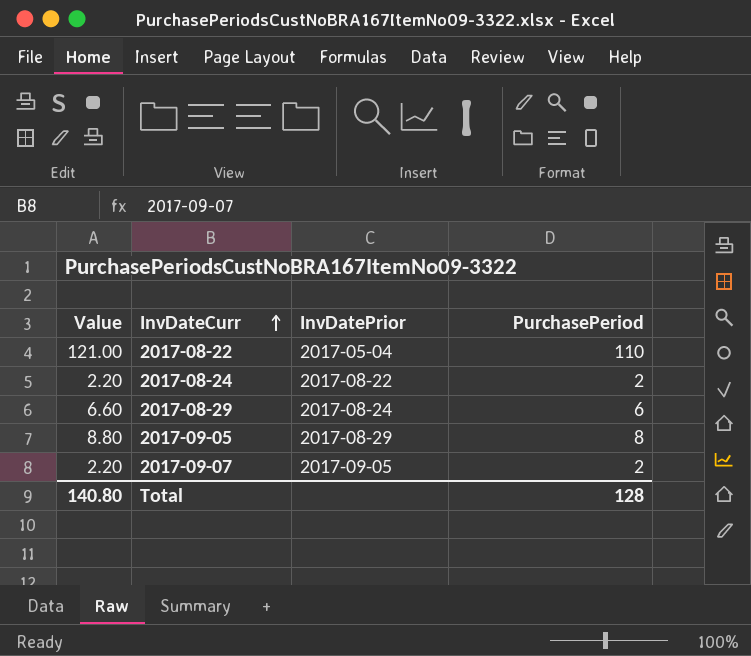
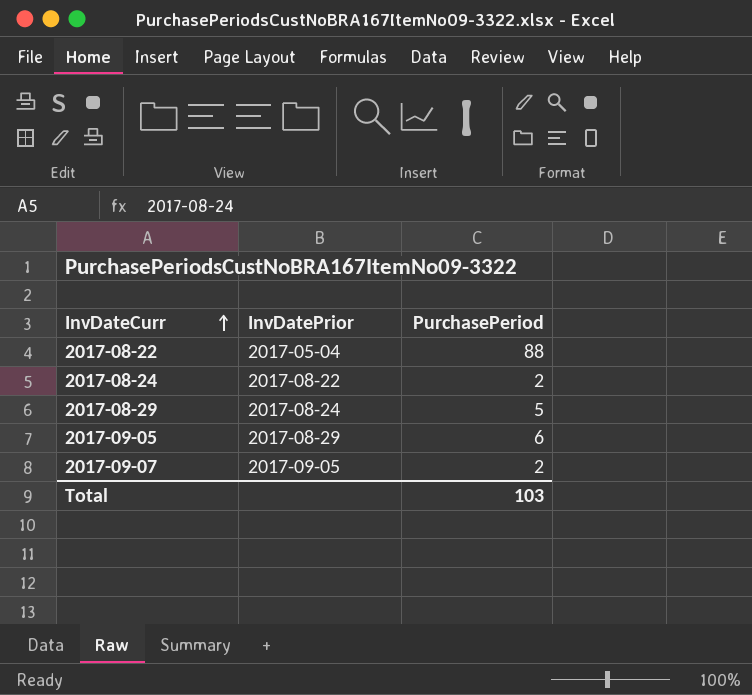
column Value | formula: [PurchasePeriod] * 1.1 -> none
2017-08-22 | PurchasePeriod: 110 -> 88
2017-08-29 | PurchasePeriod: 6 -> 5
2017-09-05 | PurchasePeriod: 8 -> 6
Total | PurchasePeriod: 128 -> 103

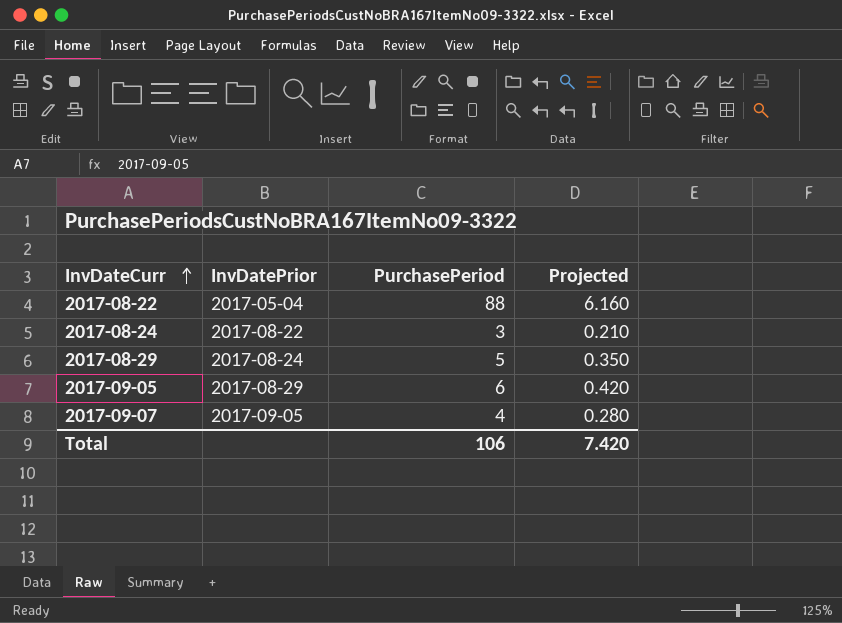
column Projected | formula: none -> [PurchasePeriod] * 0.07
2017-08-24 | PurchasePeriod: 2 -> 3
2017-09-07 | PurchasePeriod: 2 -> 4
Total | PurchasePeriod: 103 -> 106

